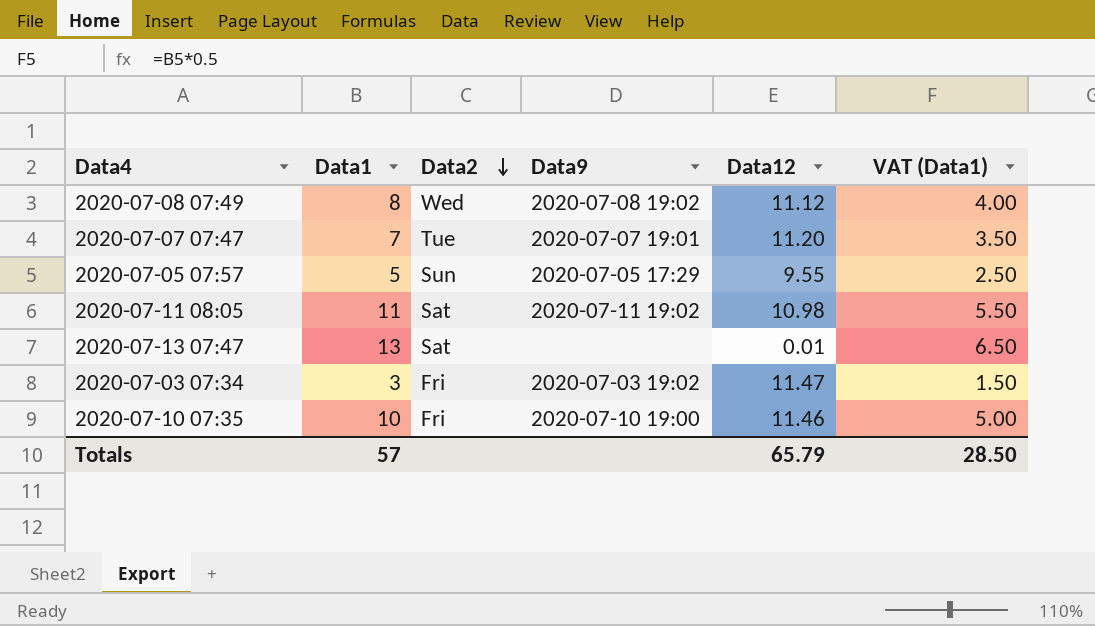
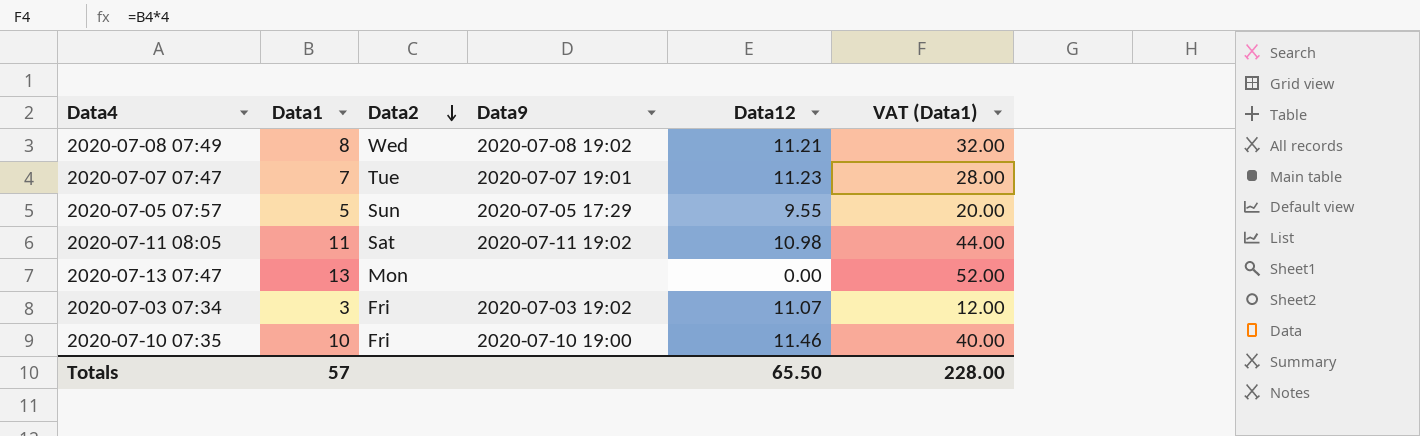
column VAT (Data1) | formula: [Data1] * 0.5 -> [Data1] * 4
2020-07-08 07:49 | Data12: 11.12 -> 11.21
2020-07-07 07:47 | Data12: 11.20 -> 11.23
2020-07-13 07:47 | Data2: Sat -> Mon
2020-07-13 07:47 | Data12: 0.01 -> 0.00
2020-07-03 07:34 | Data12: 11.47 -> 11.07
Totals | Data12: 65.79 -> 65.50
Totals | VAT (Data1): 28.50 -> 228.00

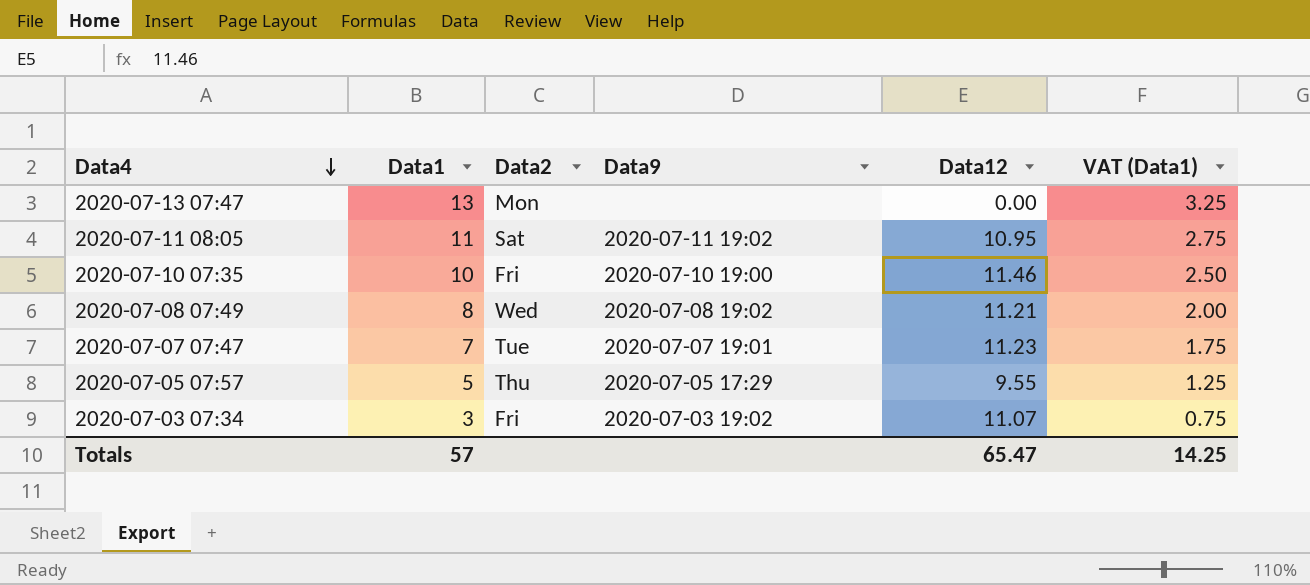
row order: Data2 descending -> Data4 descending
column VAT (Data1) | formula: [Data1] * 4 -> [Data1] * 0.25
2020-07-11 08:05 | Data12: 10.98 -> 10.95
2020-07-05 07:57 | Data2: Sun -> Thu
Totals | Data12: 65.50 -> 65.47
Totals | VAT (Data1): 228.00 -> 14.25

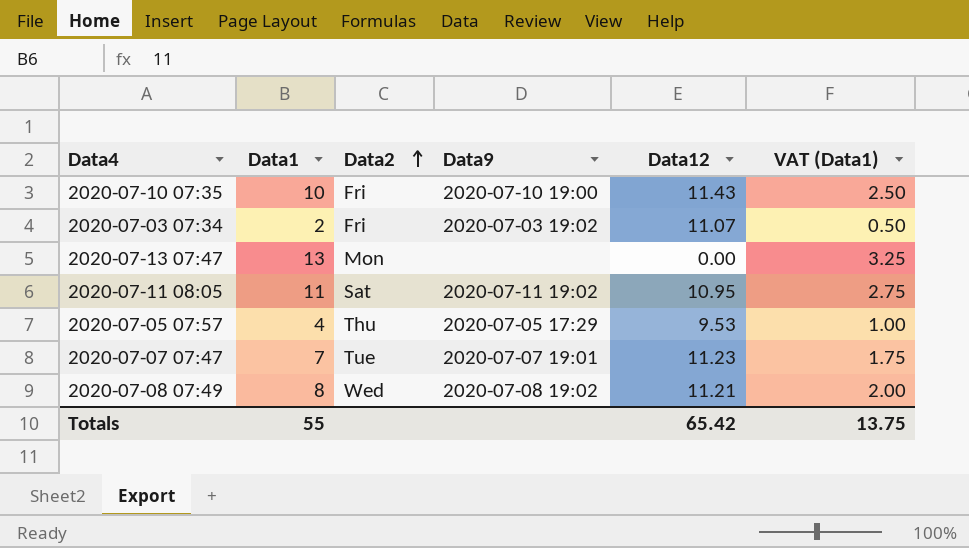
row order: Data4 descending -> Data2 ascending
2020-07-10 07:35 | Data12: 11.46 -> 11.43
2020-07-03 07:34 | Data1: 3 -> 2
2020-07-03 07:34 | VAT (Data1): 0.75 -> 0.50
2020-07-05 07:57 | Data1: 5 -> 4
2020-07-05 07:57 | Data12: 9.55 -> 9.53
2020-07-05 07:57 | VAT (Data1): 1.25 -> 1.00
Totals | Data1: 57 -> 55
Totals | Data12: 65.47 -> 65.42
Totals | VAT (Data1): 14.25 -> 13.75

